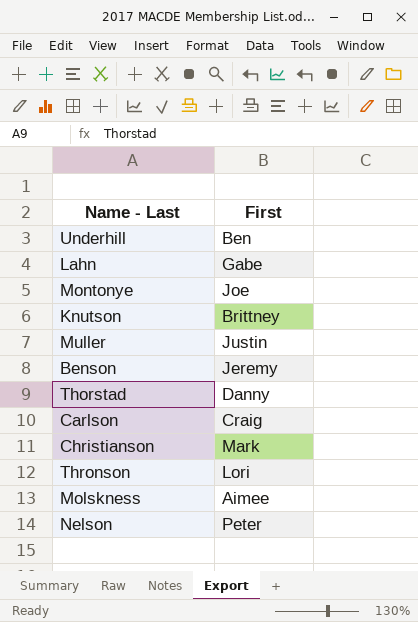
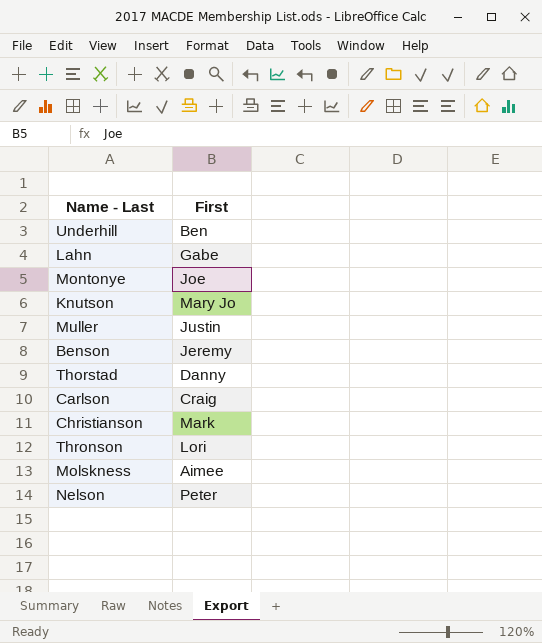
Knutson | First: Brittney -> Mary Jo

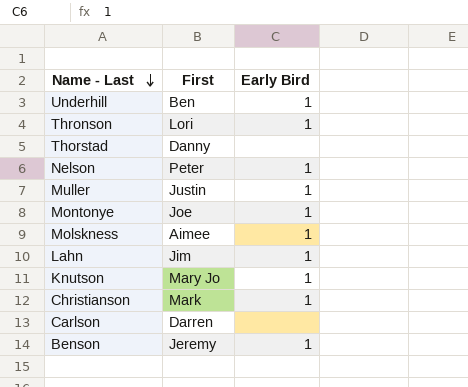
row order: none -> Name - Last descending
column Early Bird | position: none -> 3
Lahn | First: Gabe -> Jim
Carlson | First: Craig -> Darren

